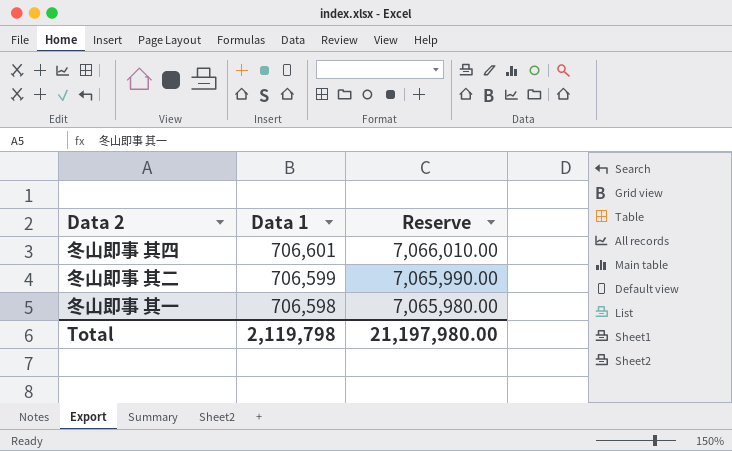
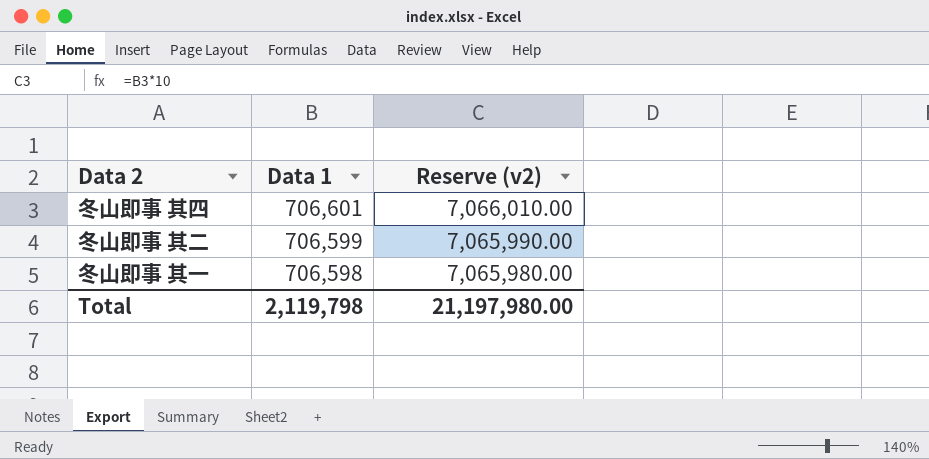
column name: Reserve -> Reserve (v2)

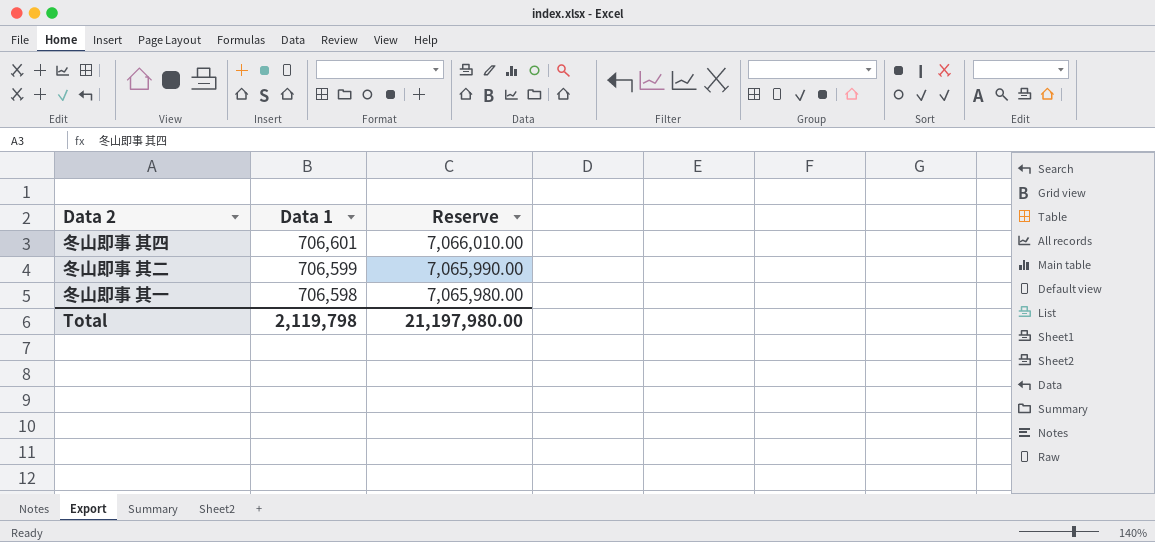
column name: Reserve (v2) -> Reserve

